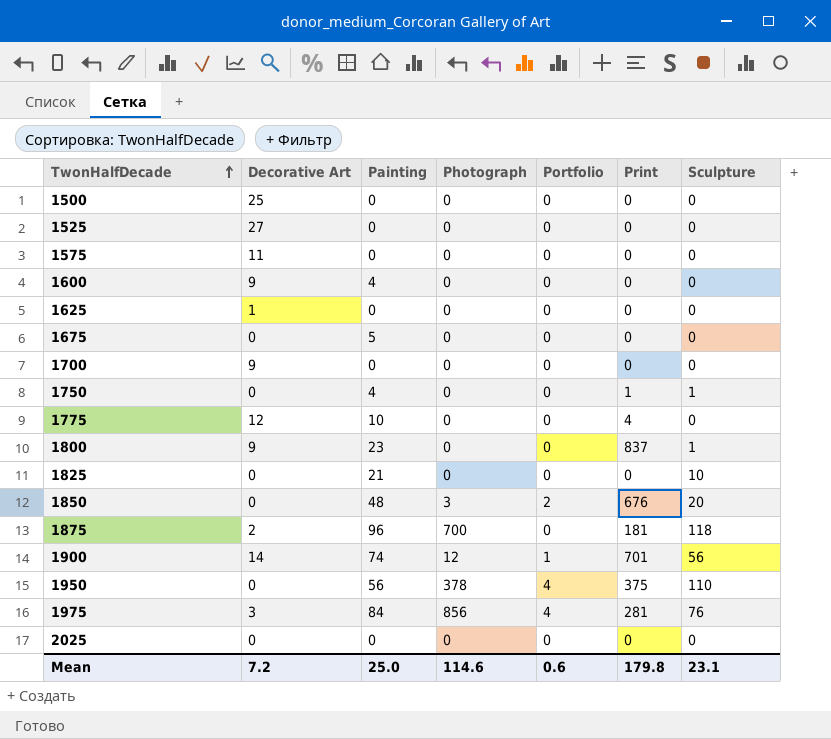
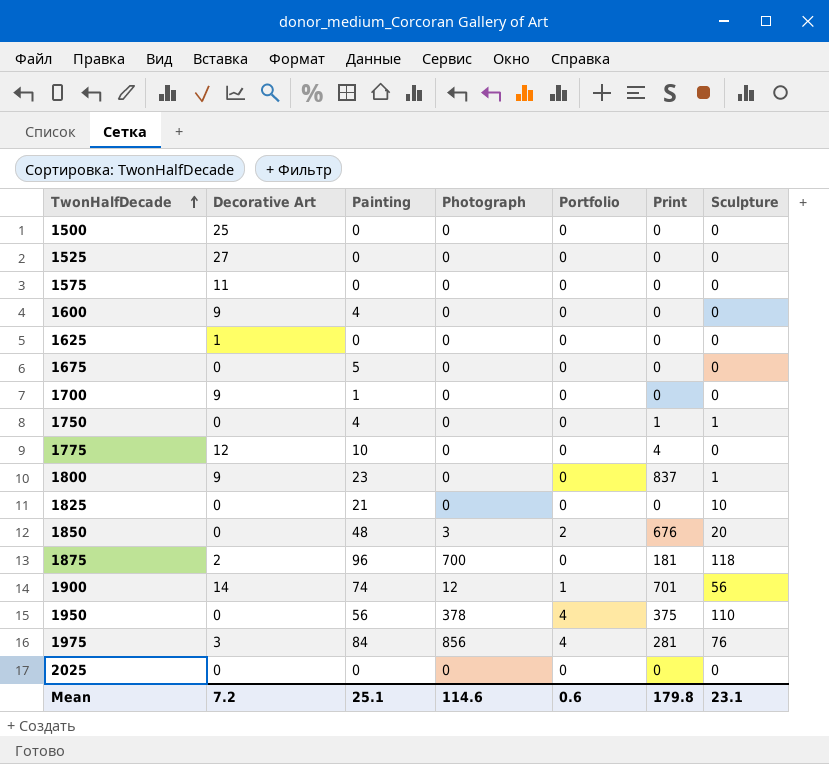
1700 | Painting: 0 -> 1
Mean | Painting: 25.0 -> 25.1

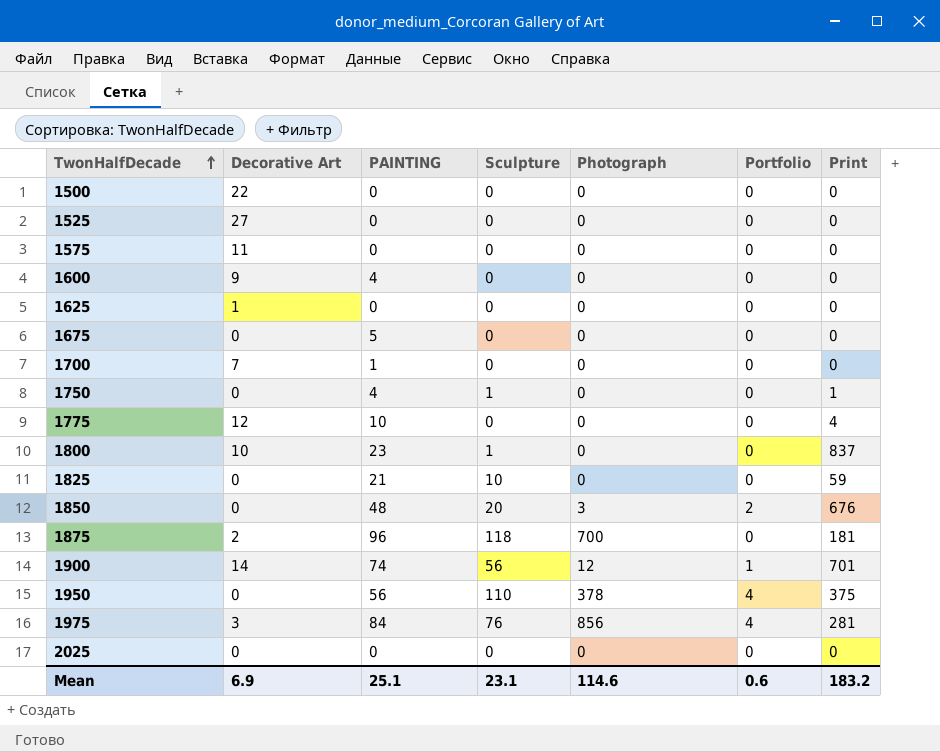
column name: Painting -> PAINTING
column Sculpture | position: 7 -> 4
1500 | Decorative Art: 25 -> 22
1700 | Decorative Art: 9 -> 7
1800 | Decorative Art: 9 -> 10
1825 | Print: 0 -> 59
Mean | Decorative Art: 7.2 -> 6.9
Mean | Print: 179.8 -> 183.2

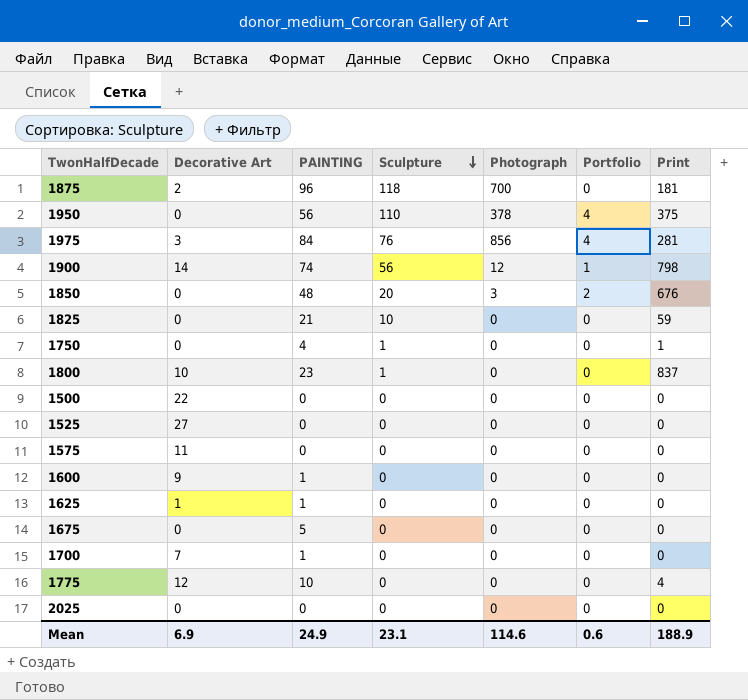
row order: TwonHalfDecade ascending -> Sculpture descending
1900 | Print: 701 -> 798
1600 | PAINTING: 4 -> 1
1625 | PAINTING: 0 -> 1
Mean | PAINTING: 25.1 -> 24.9
Mean | Print: 183.2 -> 188.9

